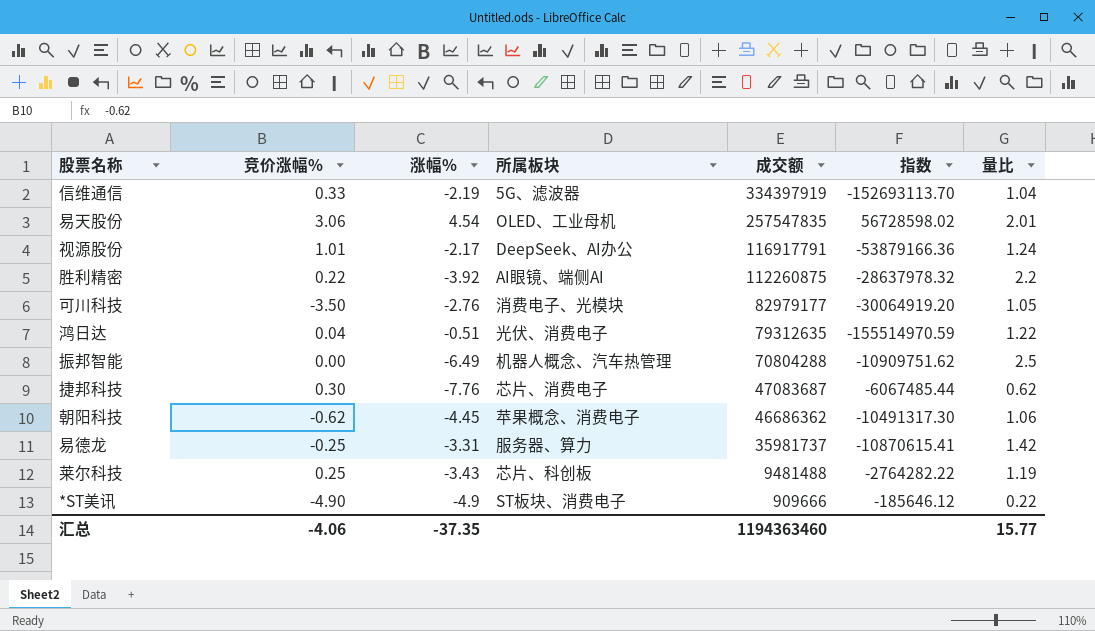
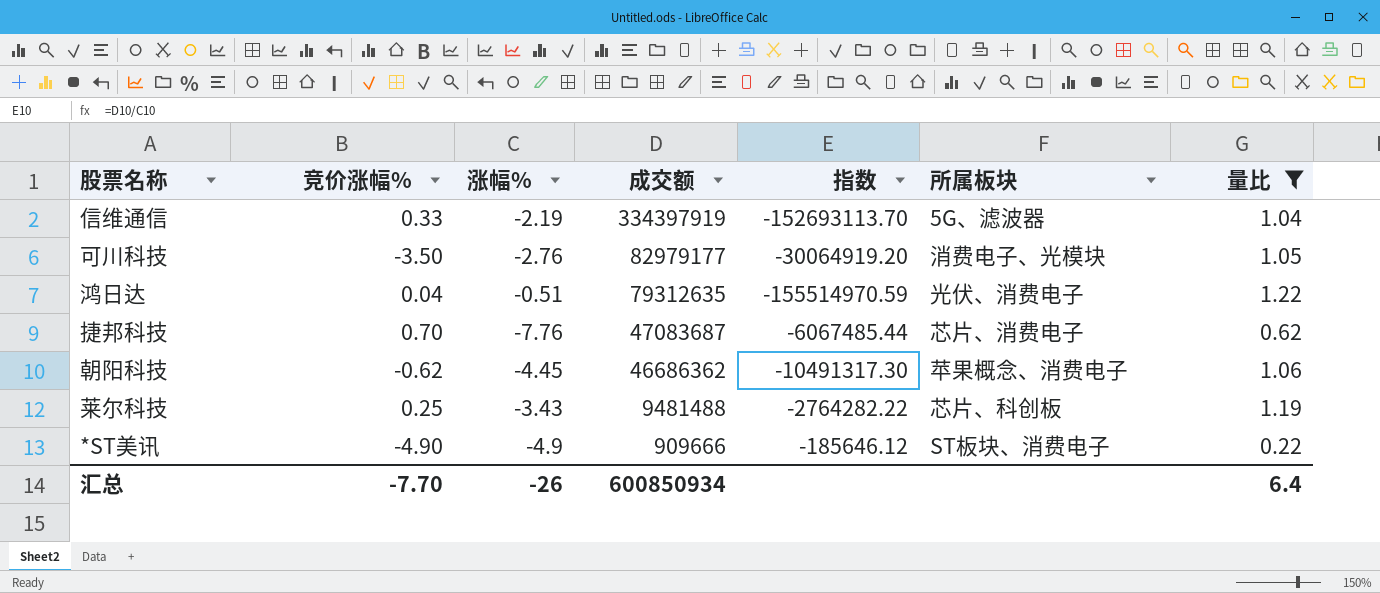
filter: none -> 量比 <= 1.22
column 所属板块 | position: 4 -> 6
捷邦科技 | 竞价涨幅%: 0.30 -> 0.70
汇总 | 竞价涨幅%: -4.06 -> -7.70
汇总 | 涨幅%: -37.35 -> -26
汇总 | 成交额: 1194363460 -> 600850934
汇总 | 量比: 15.77 -> 6.4

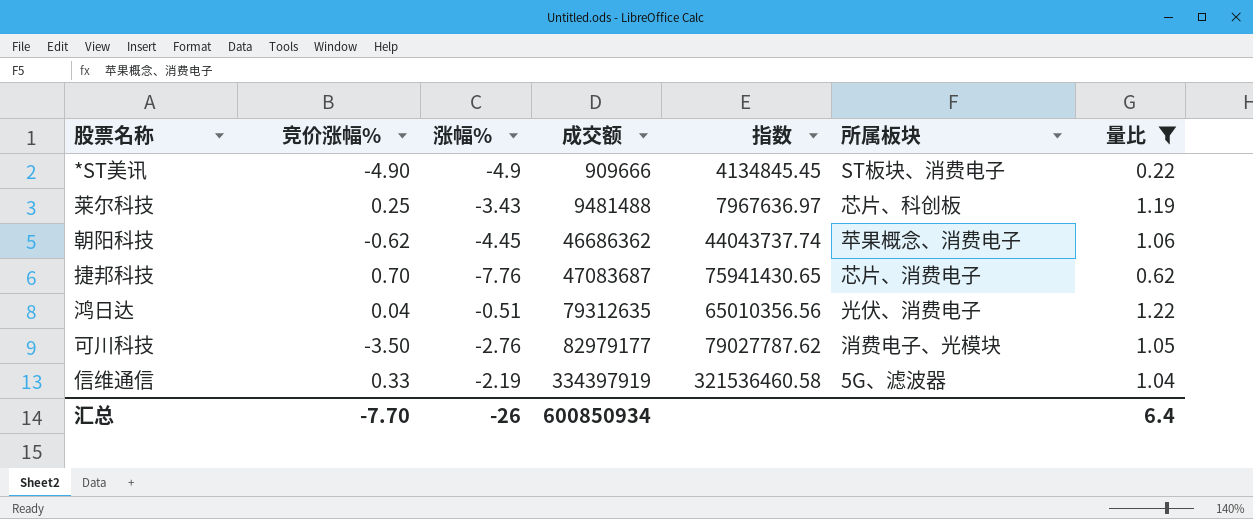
row order: 成交额 descending -> 成交额 ascending
column 指数 | formula: [成交额] / [涨幅%] -> [成交额] / [量比]

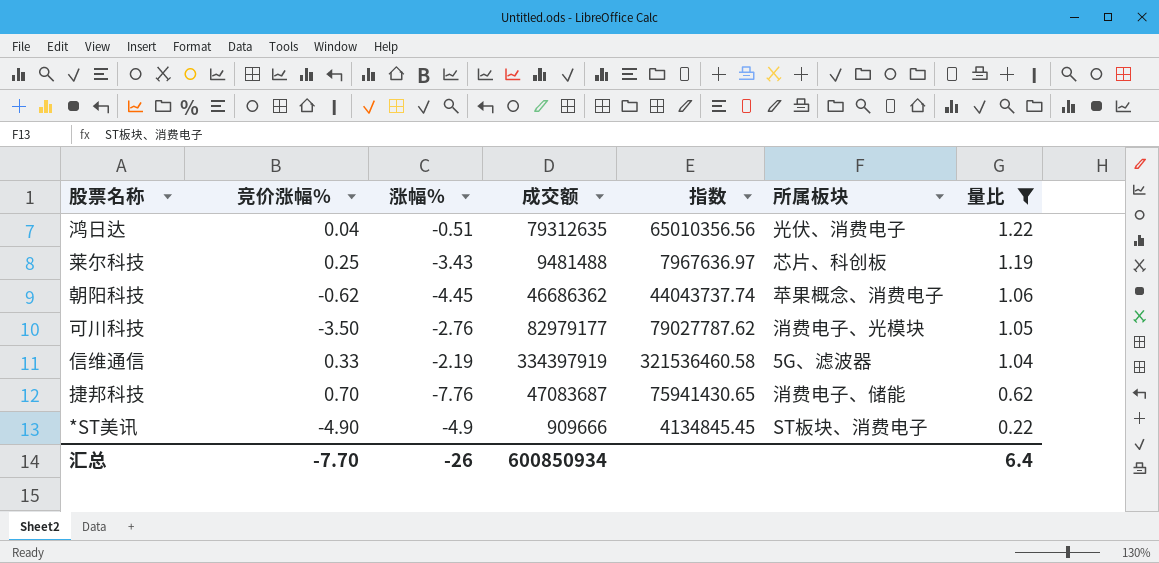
row order: 成交额 ascending -> 量比 descending
捷邦科技 | 所属板块: 芯片、消费电子 -> 消费电子、储能

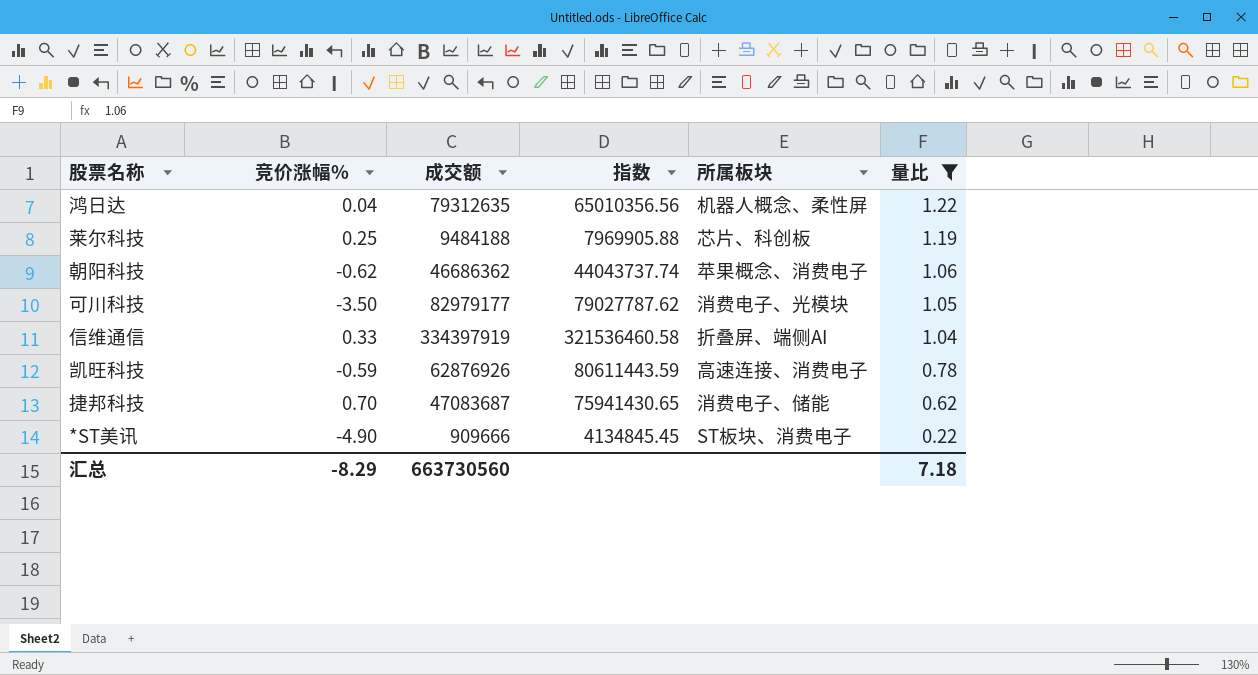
column 涨幅% | position: 3 -> none
鸿日达 | 所属板块: 光伏、消费电子 -> 机器人概念、柔性屏
莱尔科技 | 成交额: 9481488 -> 9484188
莱尔科技 | 指数: 7967636.97 -> 7969905.88
信维通信 | 所属板块: 5G、滤波器 -> 折叠屏、端侧AI
row 凯旺科技: none -> -0.59 | 62876926 | 80611443.59 | 高速连接、消费电子 | 0.78
汇总 | 竞价涨幅%: -7.70 -> -8.29
汇总 | 成交额: 600850934 -> 663730560
汇总 | 量比: 6.4 -> 7.18

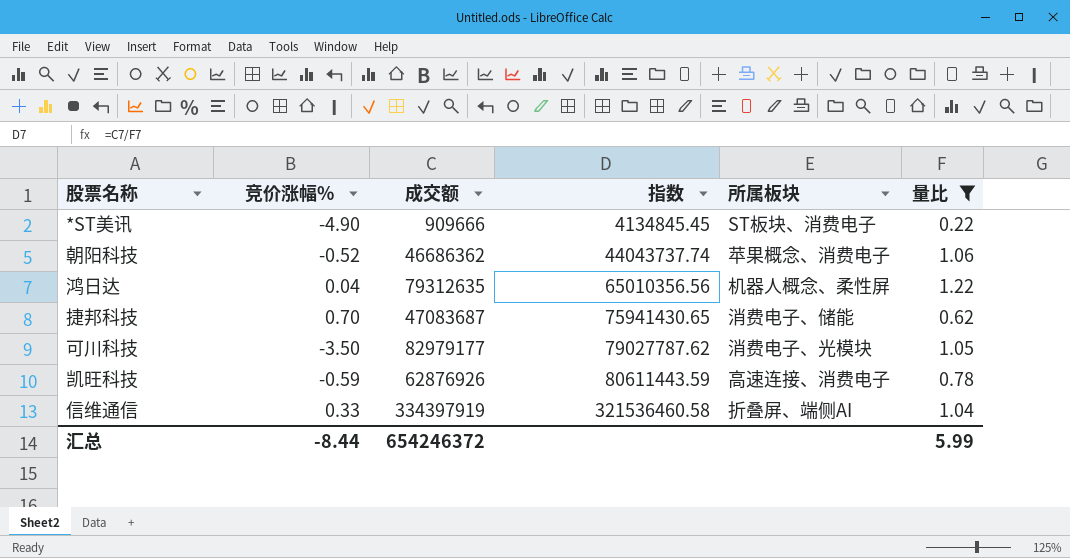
row order: 量比 descending -> 指数 ascending
row 莱尔科技: 0.25 | 9484188 | 7969905.88 | 芯片、科创板 | 1.19 -> none
朝阳科技 | 竞价涨幅%: -0.62 -> -0.52
汇总 | 竞价涨幅%: -8.29 -> -8.44
汇总 | 成交额: 663730560 -> 654246372
汇总 | 量比: 7.18 -> 5.99

